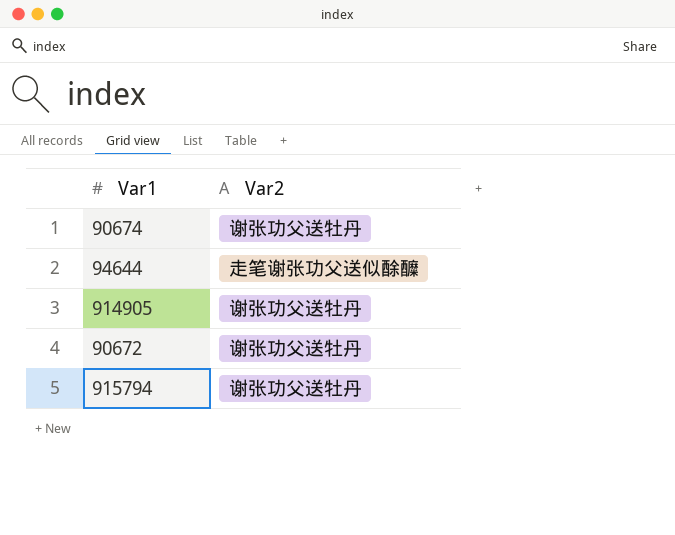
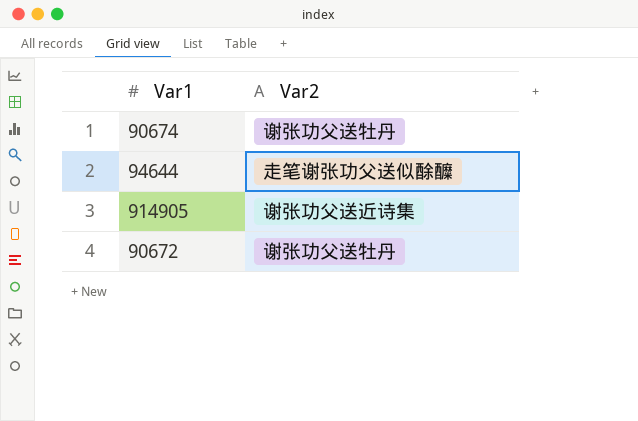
row 915794: 谢张功父送牡丹 -> none
914905 | Var2: 谢张功父送牡丹 -> 谢张功父送近诗集

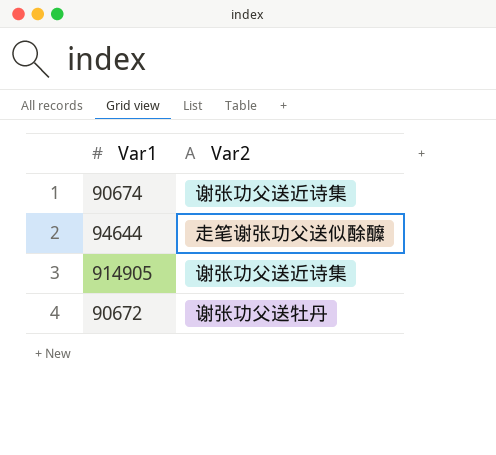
90674 | Var2: 谢张功父送牡丹 -> 谢张功父送近诗集

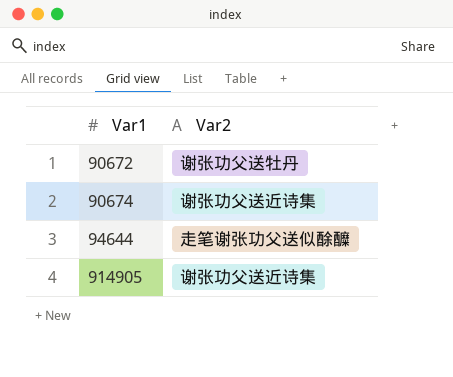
row order: none -> Var1 ascending

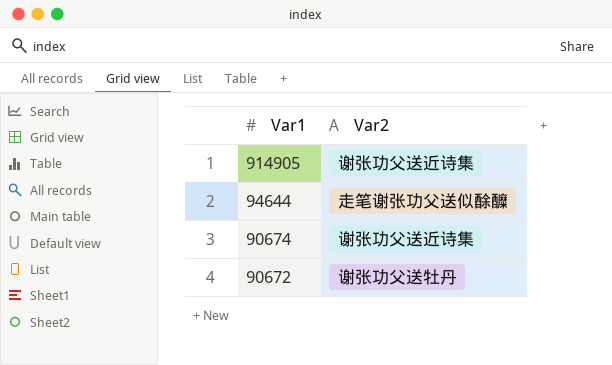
row order: Var1 ascending -> Var1 descending

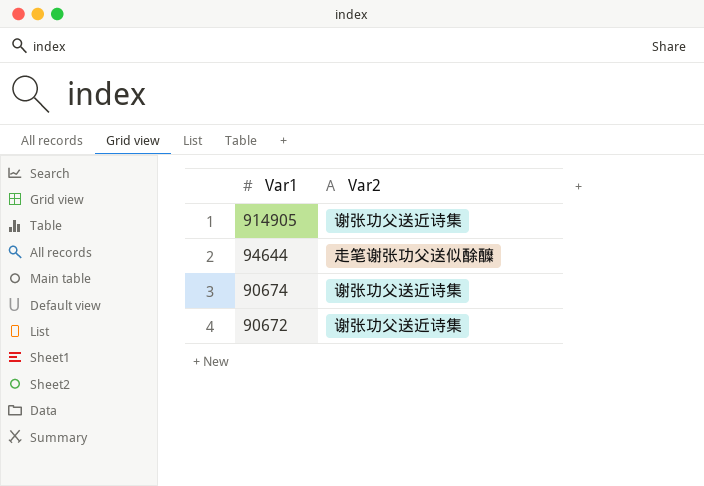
90672 | Var2: 谢张功父送牡丹 -> 谢张功父送近诗集

